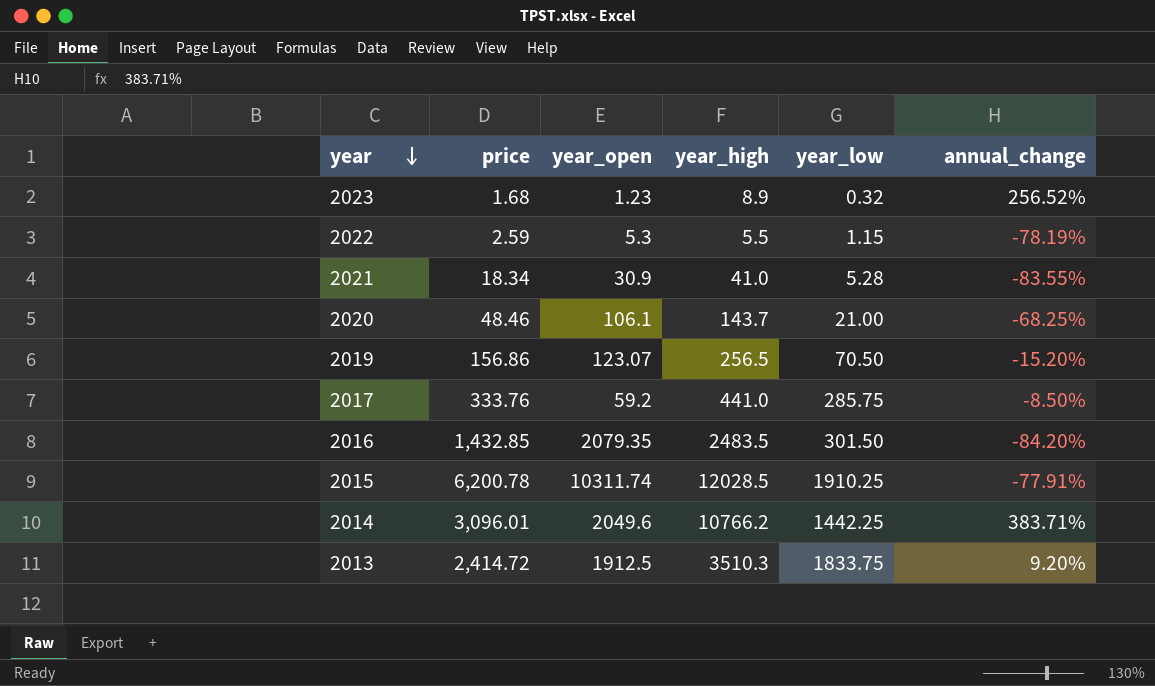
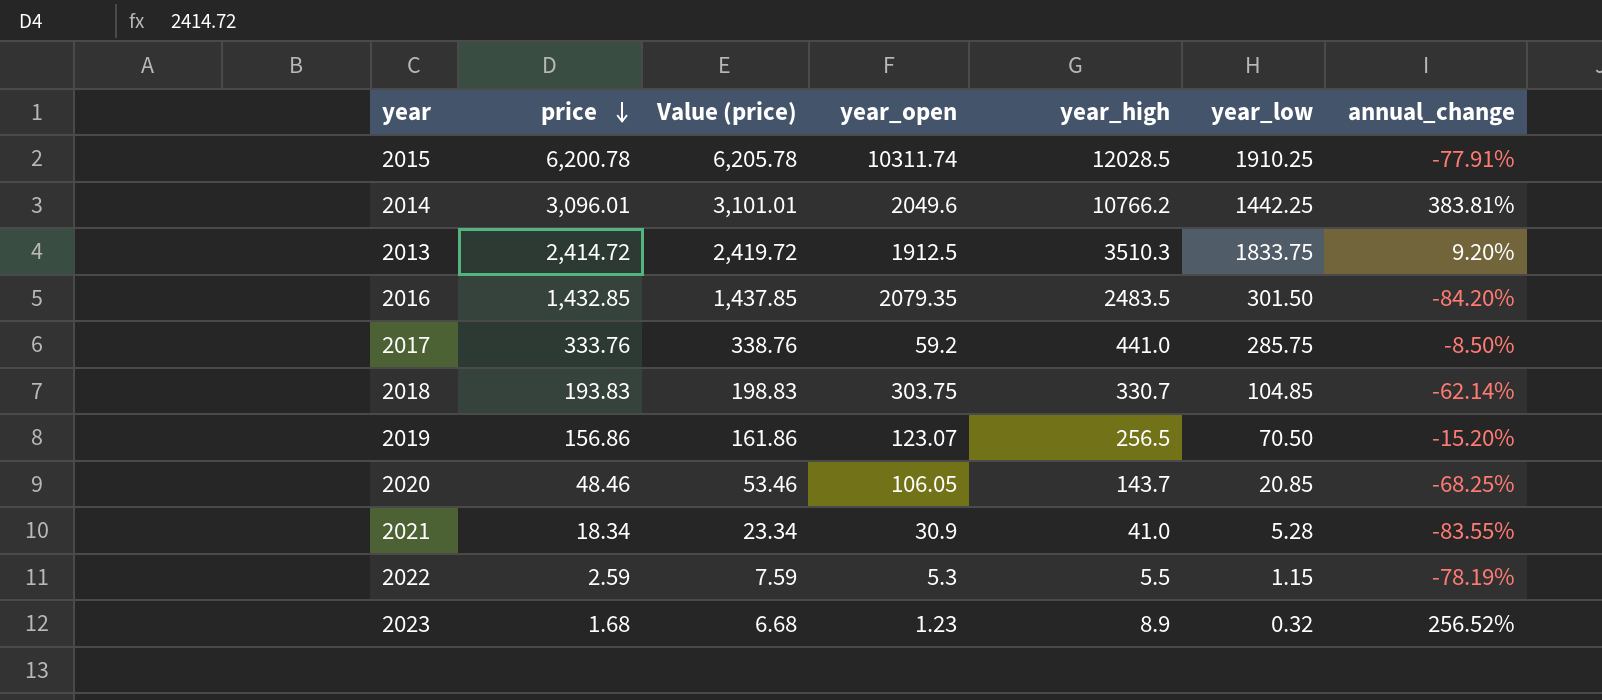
row order: year descending -> price descending
column Value (price) | formula: none -> [price] + 5
2014 | annual_change: 383.71% -> 383.81%
row 2018: none -> 193.83 | 198.83 | 303.75 | 330.7 | 104.85 | -62.14%
2020 | year_open: 106.1 -> 106.05
2020 | year_low: 21.00 -> 20.85

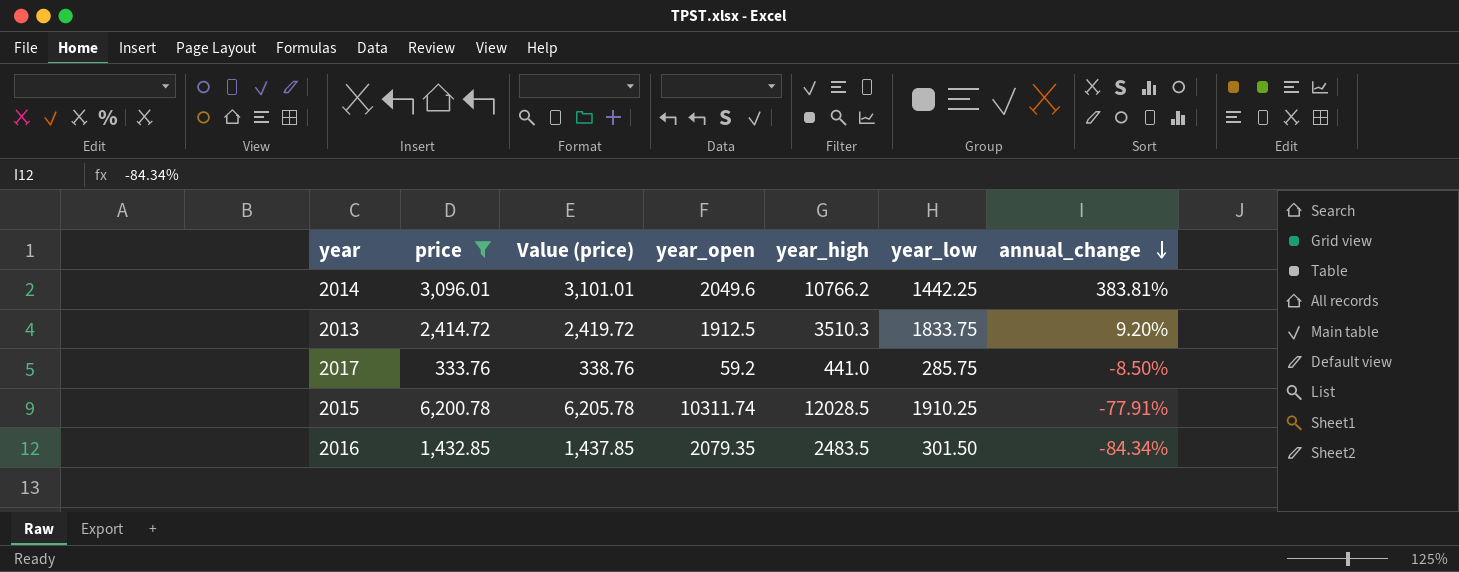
filter: none -> price >= 333.76
row order: price descending -> annual_change descending
2016 | annual_change: -84.20% -> -84.34%

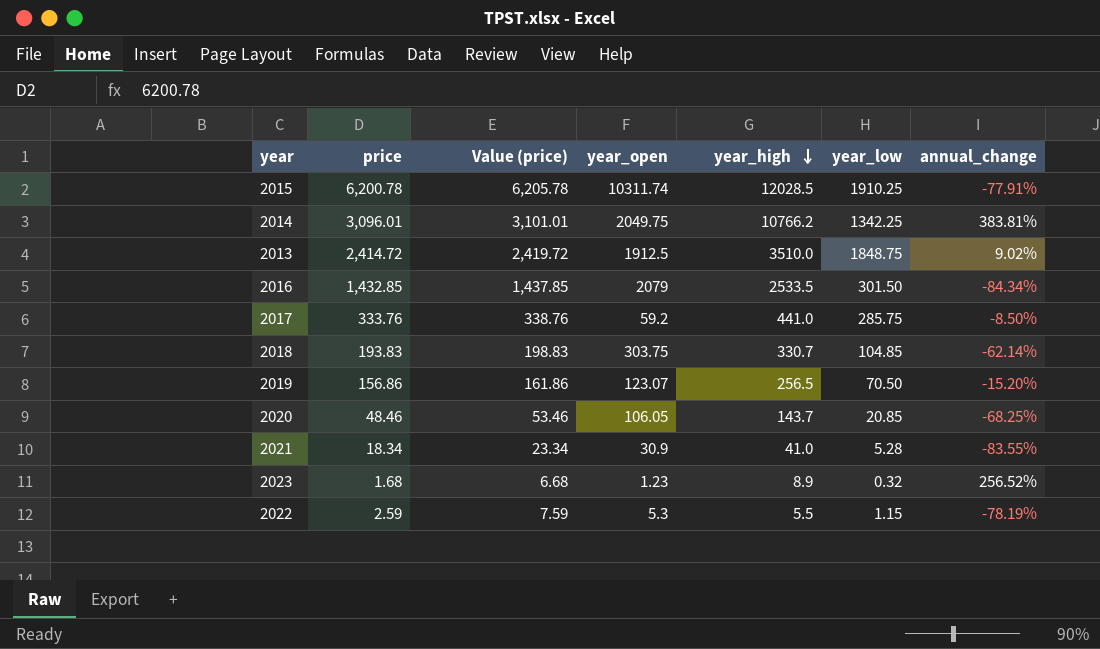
filter: price >= 333.76 -> none
row order: annual_change descending -> year_high descending
2014 | year_open: 2049.6 -> 2049.75
2014 | year_low: 1442.25 -> 1342.25
2013 | year_high: 3510.3 -> 3510.0
2013 | year_low: 1833.75 -> 1848.75
2013 | annual_change: 9.20% -> 9.02%
2016 | year_open: 2079.35 -> 2079
2016 | year_high: 2483.5 -> 2533.5

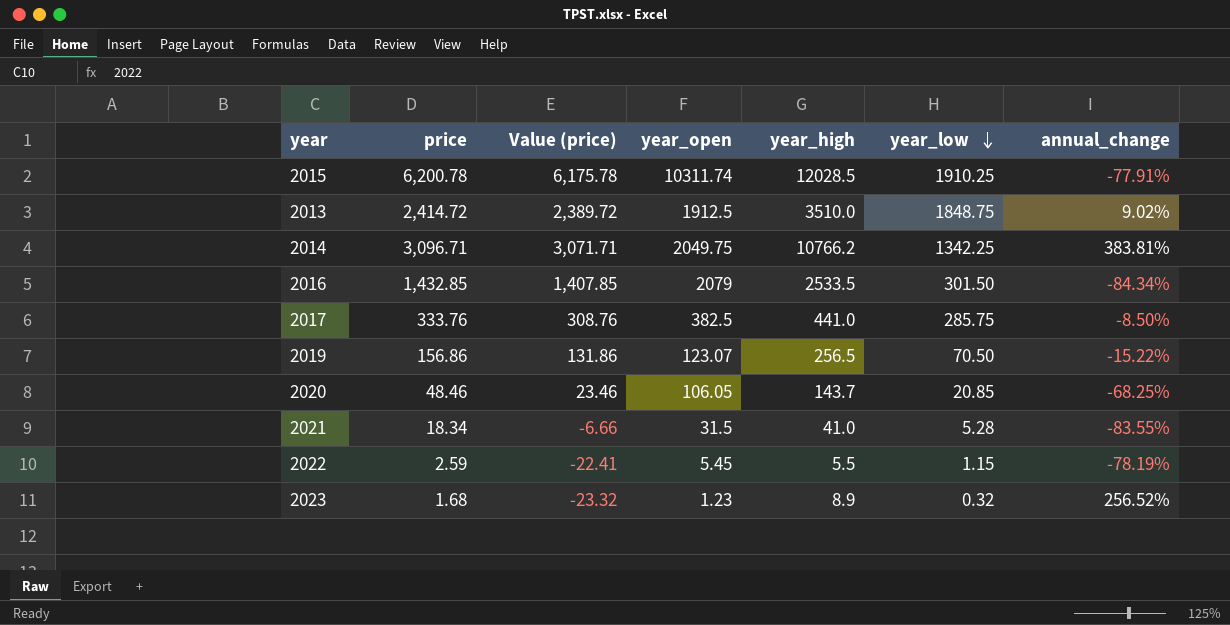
row order: year_high descending -> year_low descending
column Value (price) | formula: [price] + 5 -> [price] - 25
row 2018: 193.83 | 198.83 | 303.75 | 330.7 | 104.85 | -62.14% -> none
2014 | price: 3,096.01 -> 3,096.71
2017 | year_open: 59.2 -> 382.5
2019 | annual_change: -15.20% -> -15.22%
2021 | year_open: 30.9 -> 31.5
2022 | year_open: 5.3 -> 5.45

